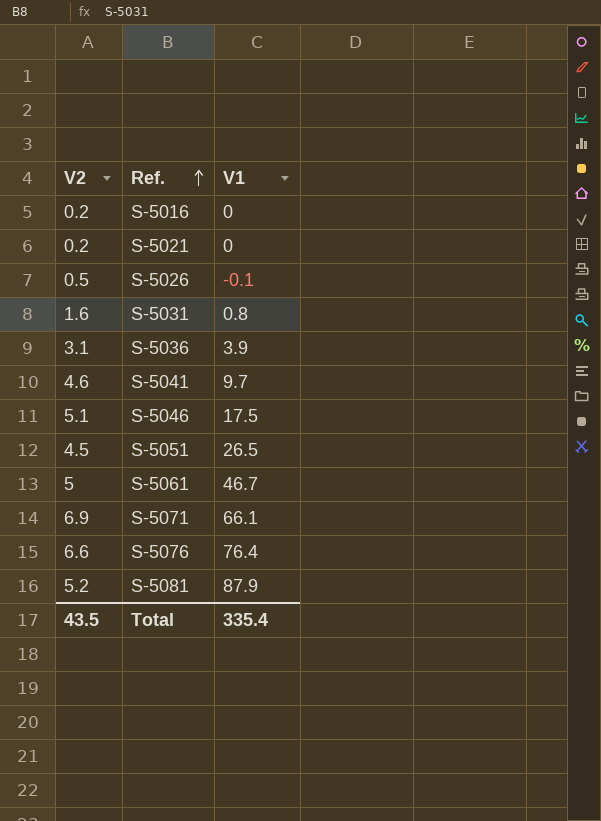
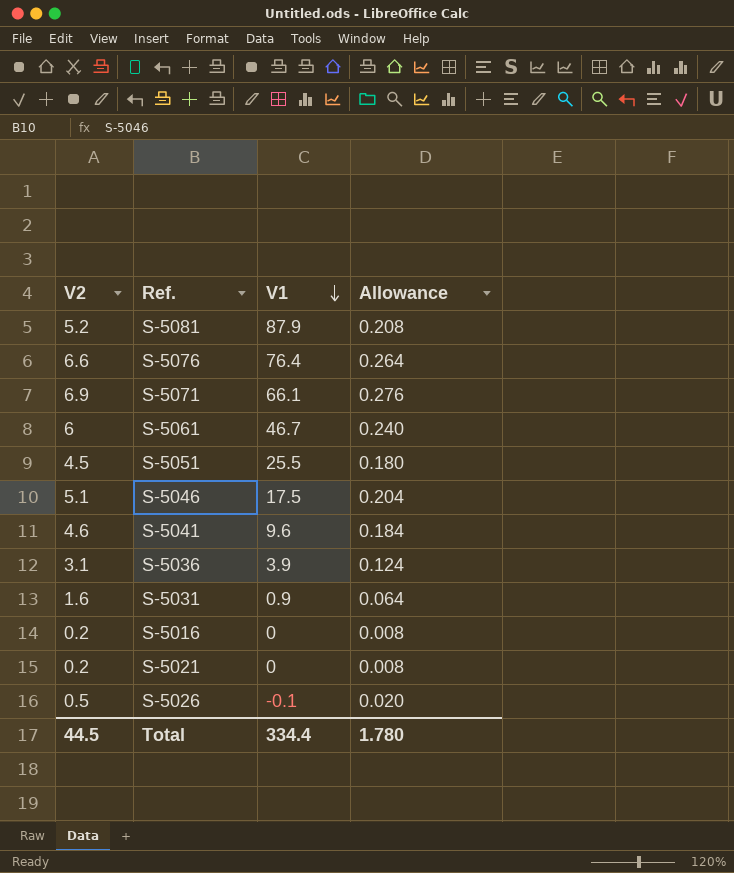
row order: Ref. ascending -> V1 descending
column Allowance | formula: none -> [V2] * 0.04
S-5061 | V2: 5 -> 6
S-5051 | V1: 26.5 -> 25.5
S-5041 | V1: 9.7 -> 9.6
S-5031 | V1: 0.8 -> 0.9
Total | V2: 43.5 -> 44.5
Total | V1: 335.4 -> 334.4

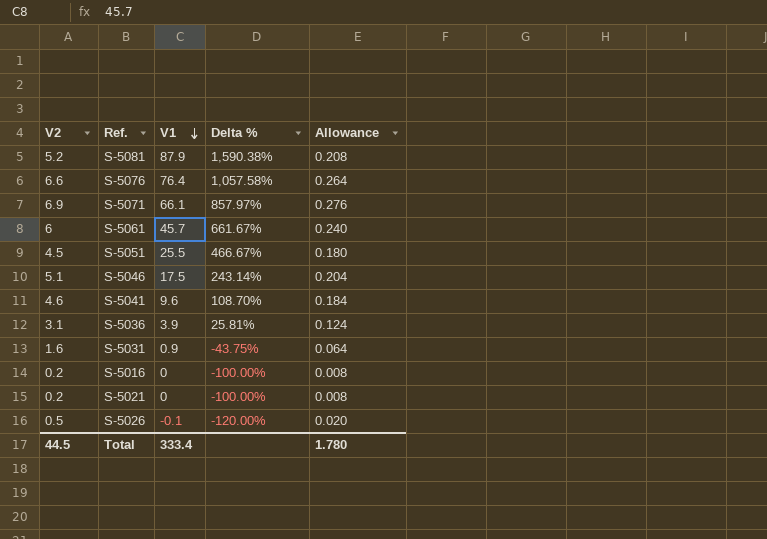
column Delta % | formula: none -> ([V1] - [V2]) / [V2]
S-5061 | V1: 46.7 -> 45.7
Total | V1: 334.4 -> 333.4

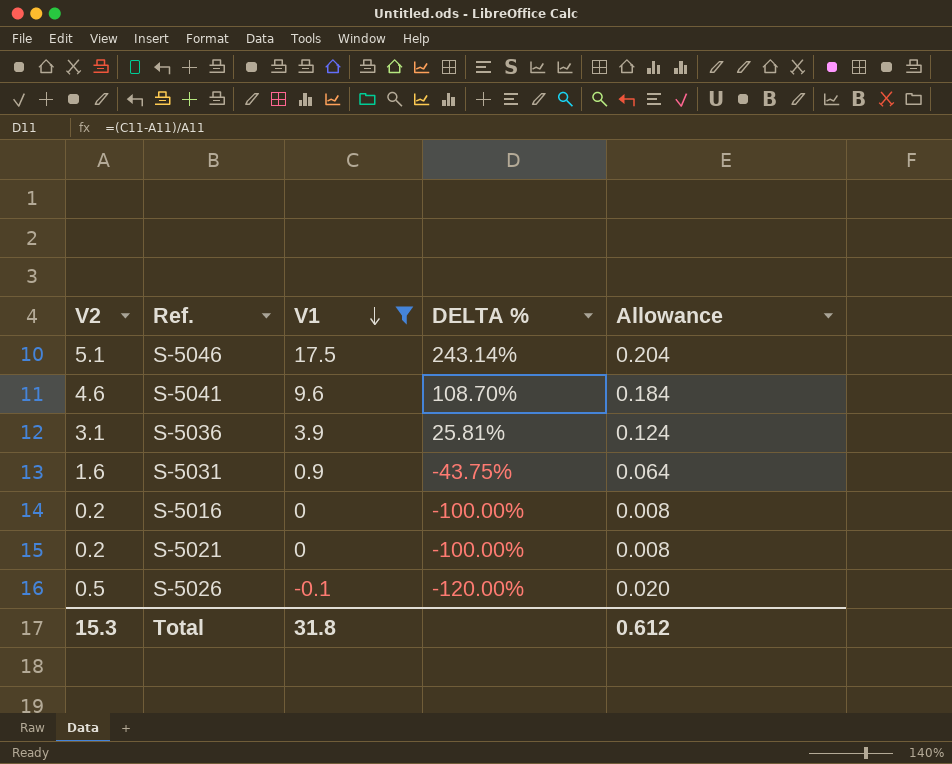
filter: none -> V1 <= 17.5
column name: Delta % -> DELTA %
Total | V2: 44.5 -> 15.3
Total | V1: 333.4 -> 31.8
Total | Allowance: 1.780 -> 0.612

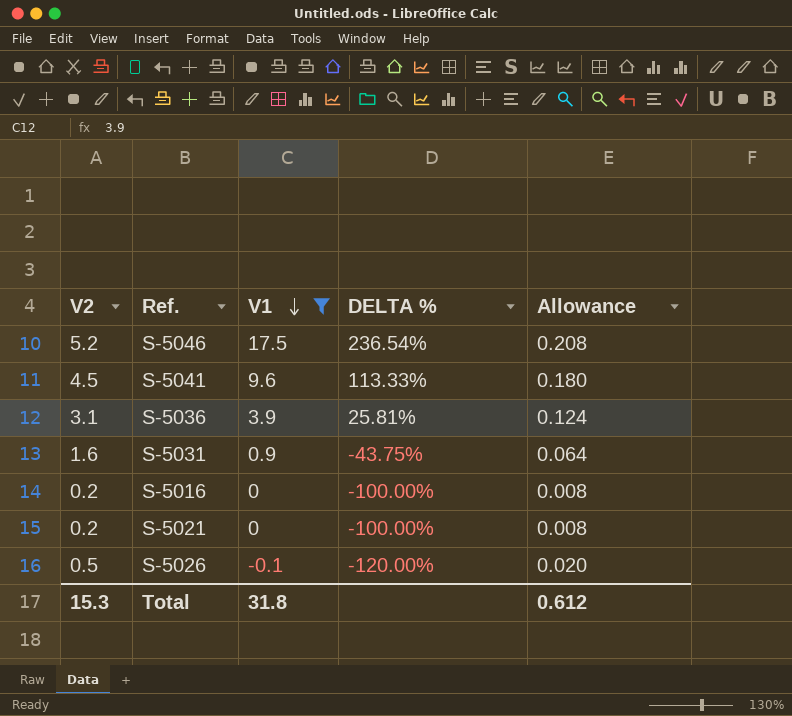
S-5046 | V2: 5.1 -> 5.2
S-5046 | DELTA %: 243.14% -> 236.54%
S-5046 | Allowance: 0.204 -> 0.208
S-5041 | V2: 4.6 -> 4.5
S-5041 | DELTA %: 108.70% -> 113.33%
S-5041 | Allowance: 0.184 -> 0.180

